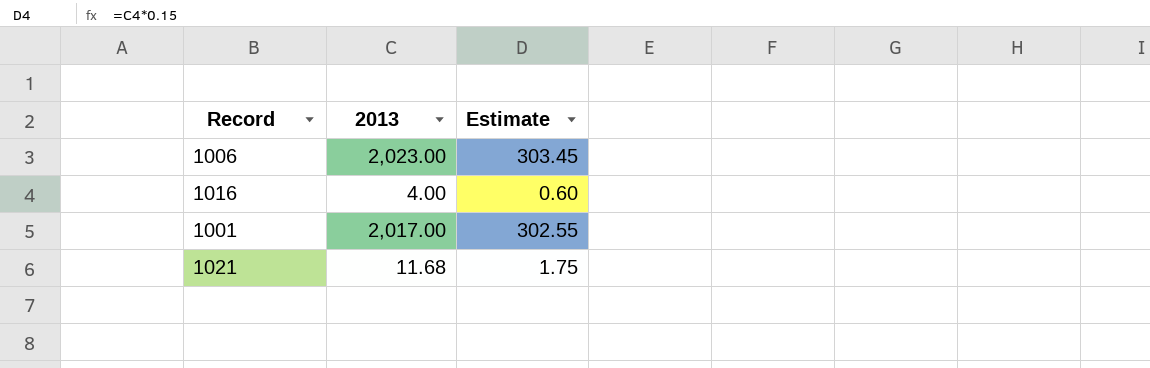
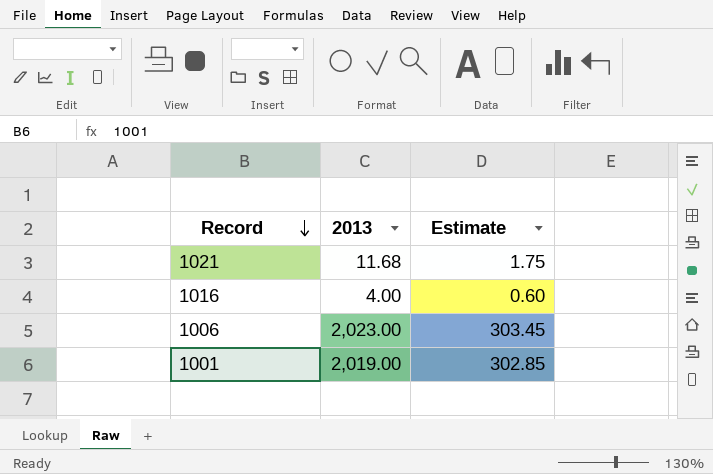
row order: none -> Record descending
1001 | 2013: 2,017.00 -> 2,019.00
1001 | Estimate: 302.55 -> 302.85

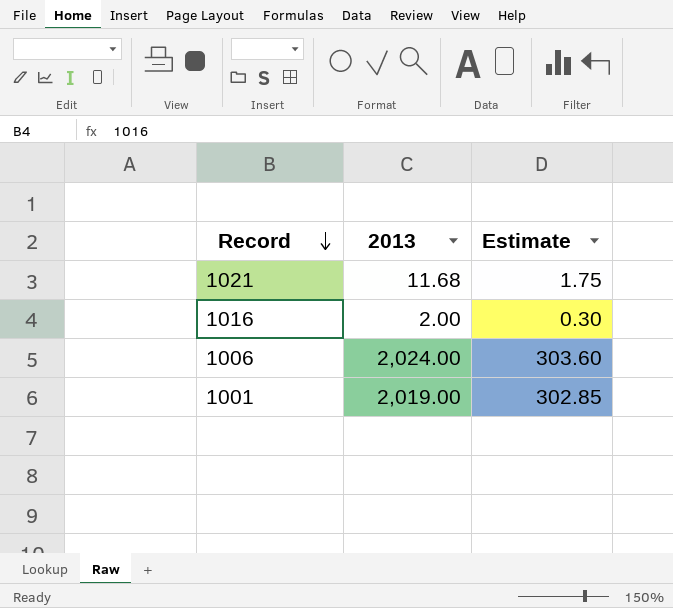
1016 | 2013: 4.00 -> 2.00
1016 | Estimate: 0.60 -> 0.30
1006 | 2013: 2,023.00 -> 2,024.00
1006 | Estimate: 303.45 -> 303.60

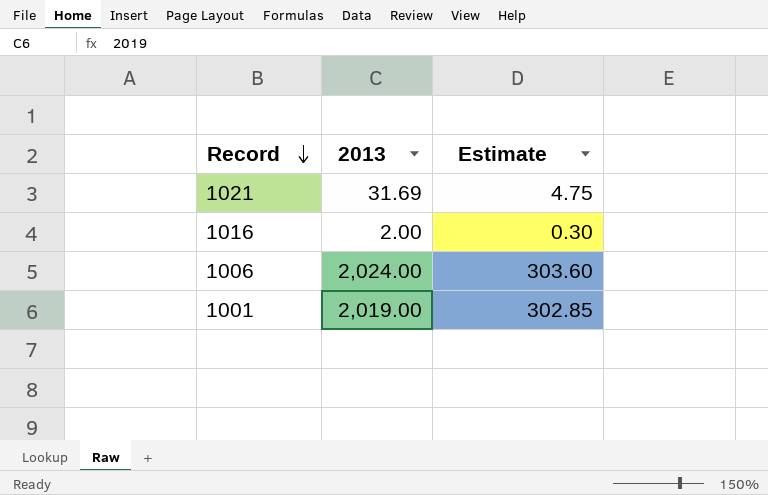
1021 | 2013: 11.68 -> 31.69
1021 | Estimate: 1.75 -> 4.75

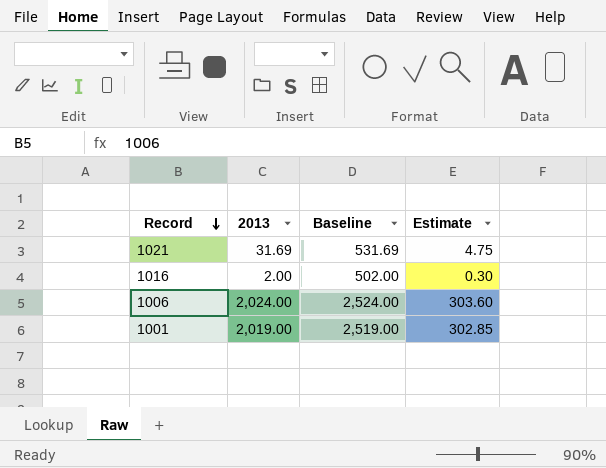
column Baseline | formula: none -> [2013] + 500

